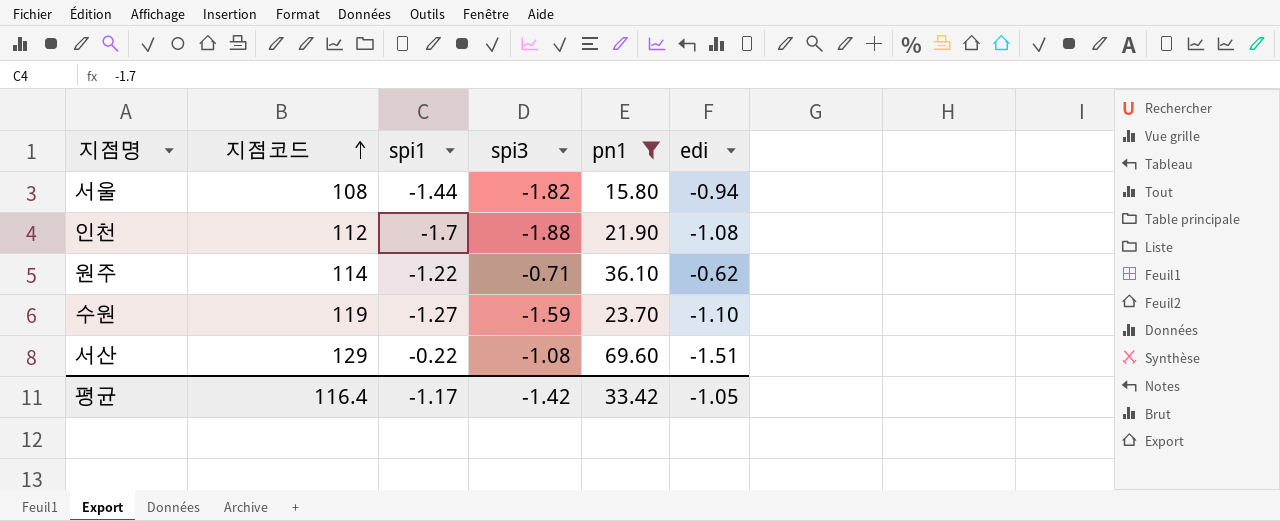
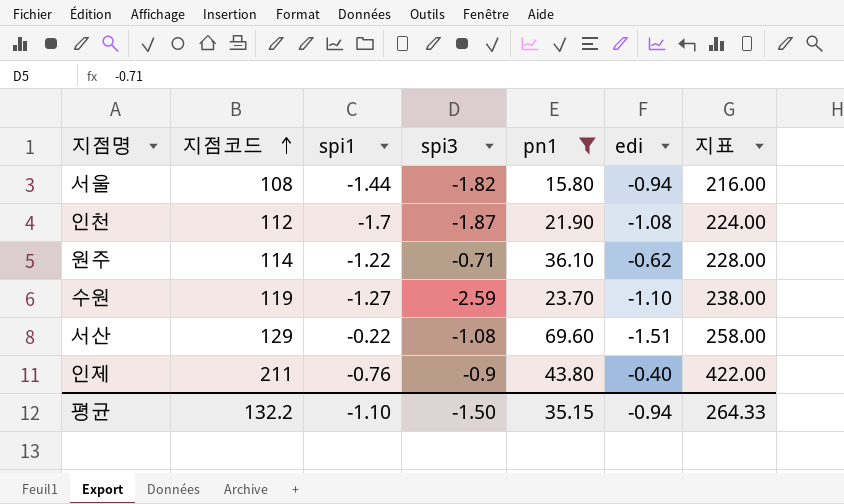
column 지표 | formula: none -> [지점코드] * 2
인천 | spi3: -1.88 -> -1.87
수원 | spi3: -1.59 -> -2.59
row 인제: none -> 211 | -0.76 | -0.9 | 43.80 | -0.40 | 422.00
평균 | 지점코드: 116.4 -> 132.2
평균 | spi1: -1.17 -> -1.10
평균 | spi3: -1.42 -> -1.50
평균 | pn1: 33.42 -> 35.15
평균 | edi: -1.05 -> -0.94

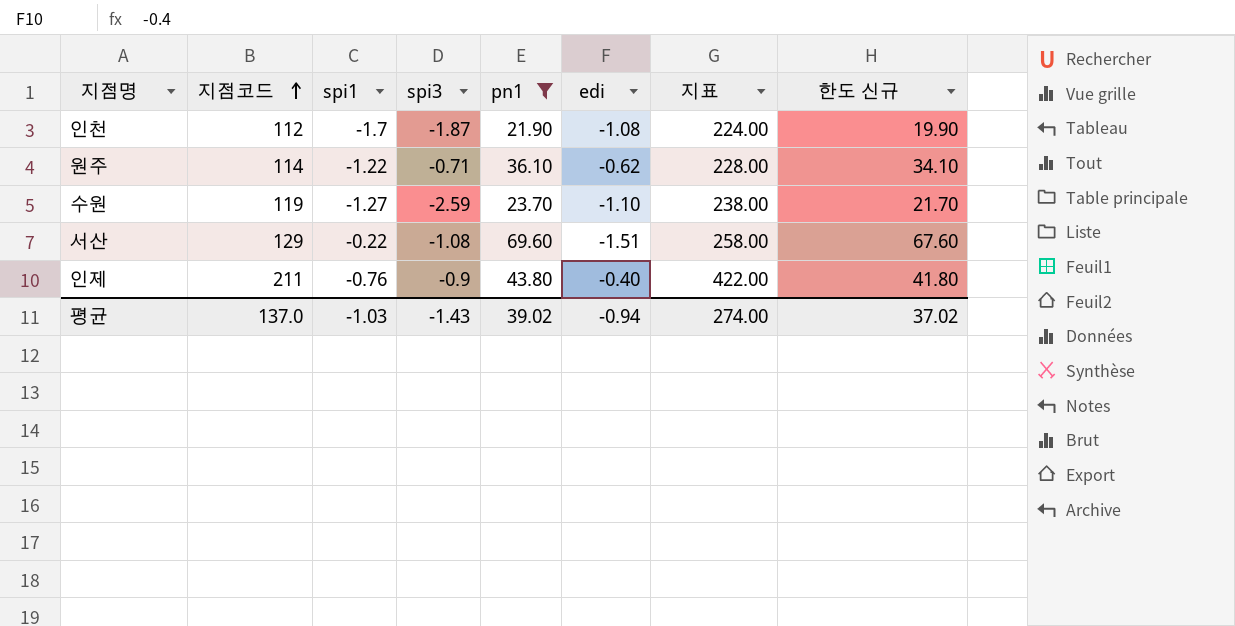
column 한도 신규 | formula: none -> [pn1] - 2
row 서울: 108 | -1.44 | -1.82 | 15.80 | -0.94 | 216.00 -> none
평균 | 지점코드: 132.2 -> 137.0
평균 | spi1: -1.10 -> -1.03
평균 | spi3: -1.50 -> -1.43
평균 | pn1: 35.15 -> 39.02
평균 | 지표: 264.33 -> 274.00

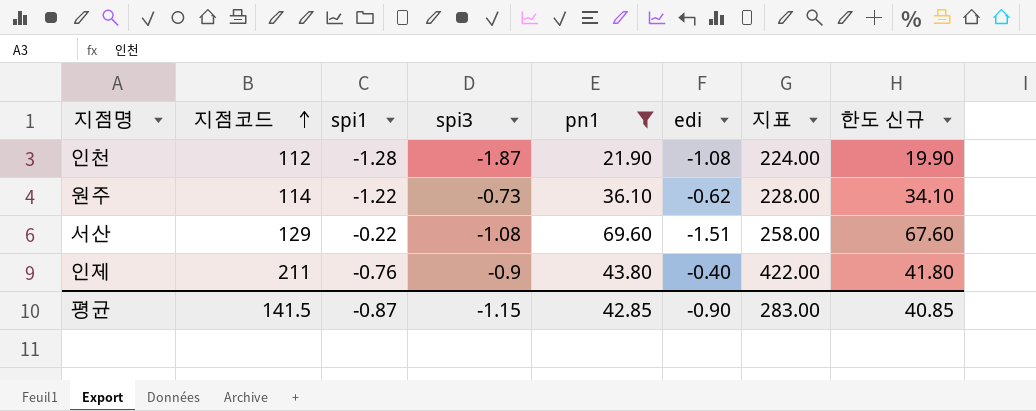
row 수원: 119 | -1.27 | -2.59 | 23.70 | -1.10 | 238.00 | 21.70 -> none
인천 | spi1: -1.7 -> -1.28
원주 | spi3: -0.71 -> -0.73
평균 | 지점코드: 137.0 -> 141.5
평균 | spi1: -1.03 -> -0.87
평균 | spi3: -1.43 -> -1.15
평균 | pn1: 39.02 -> 42.85
평균 | edi: -0.94 -> -0.90
평균 | 지표: 274.00 -> 283.00
평균 | 한도 신규: 37.02 -> 40.85

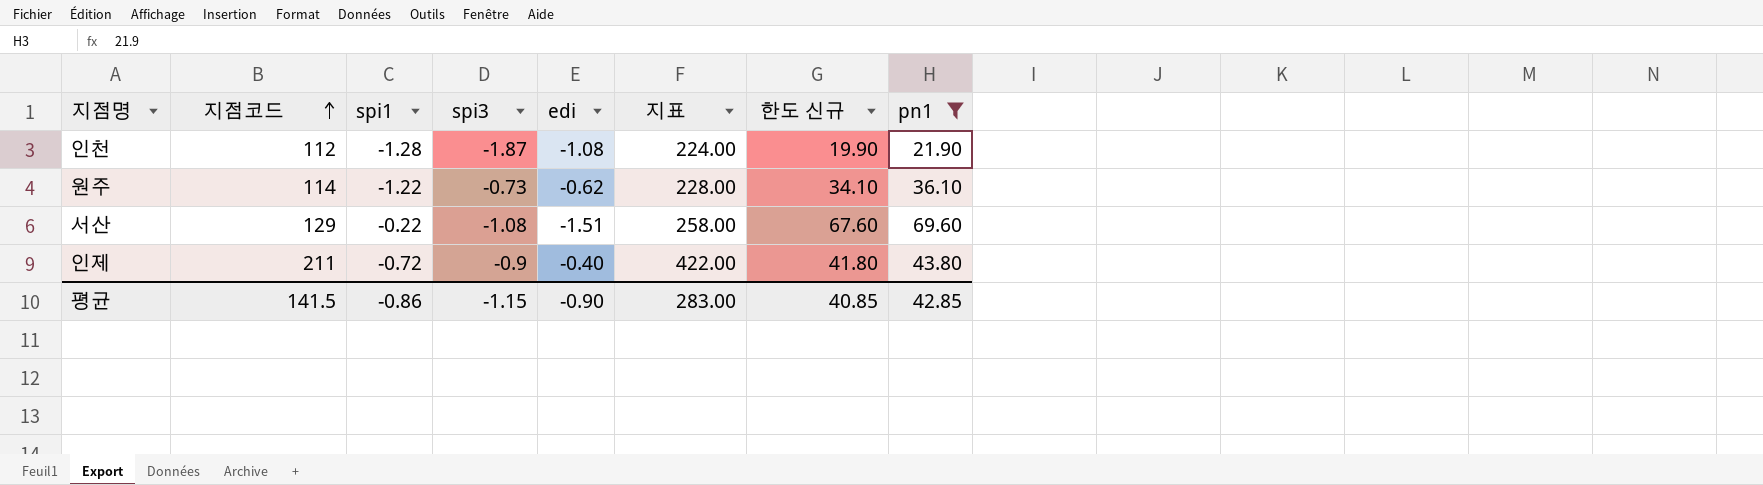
column pn1 | position: 5 -> 8
인제 | spi1: -0.76 -> -0.72
평균 | spi1: -0.87 -> -0.86

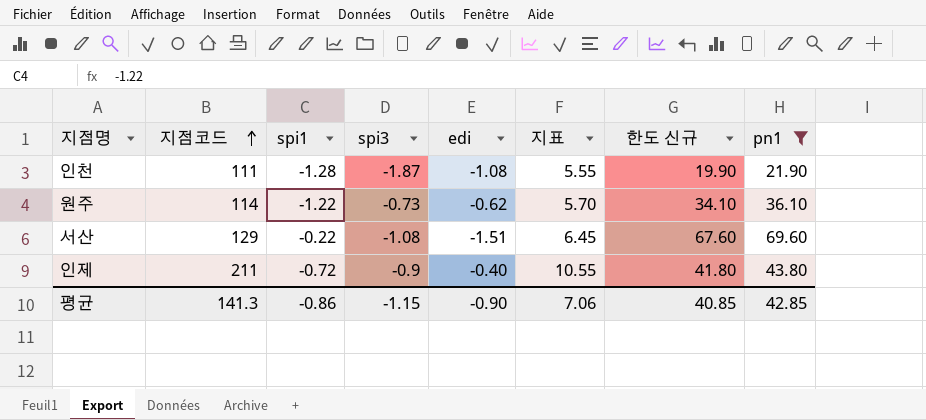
column 지표 | formula: [지점코드] * 2 -> [지점코드] * 0.05
인천 | 지점코드: 112 -> 111
평균 | 지점코드: 141.5 -> 141.3
평균 | 지표: 283.00 -> 7.06

